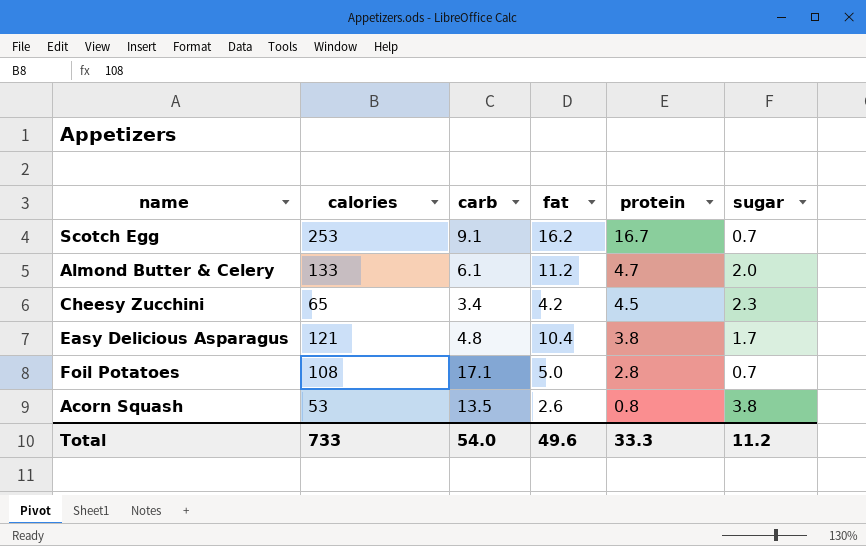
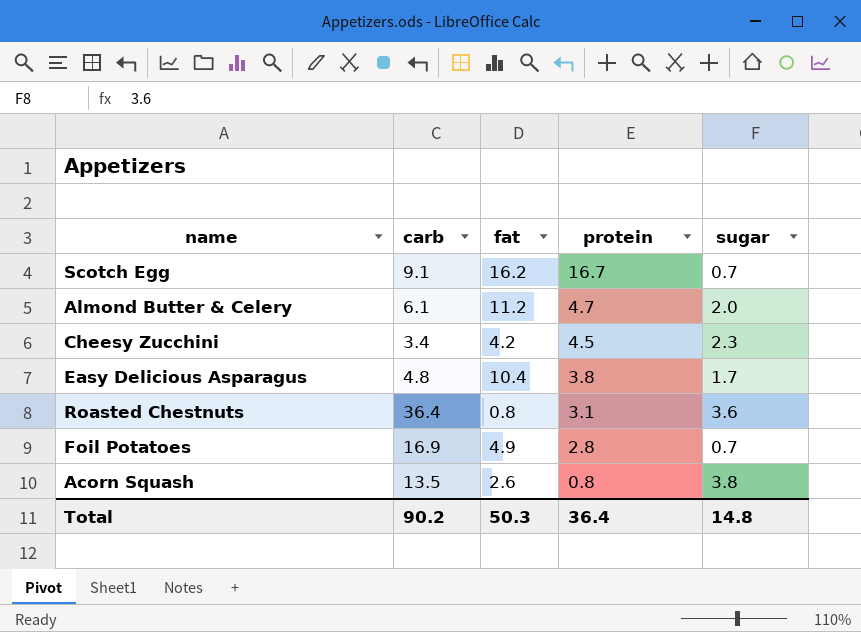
column calories | position: 2 -> none
row Roasted Chestnuts: none -> 36.4 | 0.8 | 3.1 | 3.6
Foil Potatoes | carb: 17.1 -> 16.9
Foil Potatoes | fat: 5.0 -> 4.9
Total | carb: 54.0 -> 90.2
Total | fat: 49.6 -> 50.3
Total | protein: 33.3 -> 36.4
Total | sugar: 11.2 -> 14.8

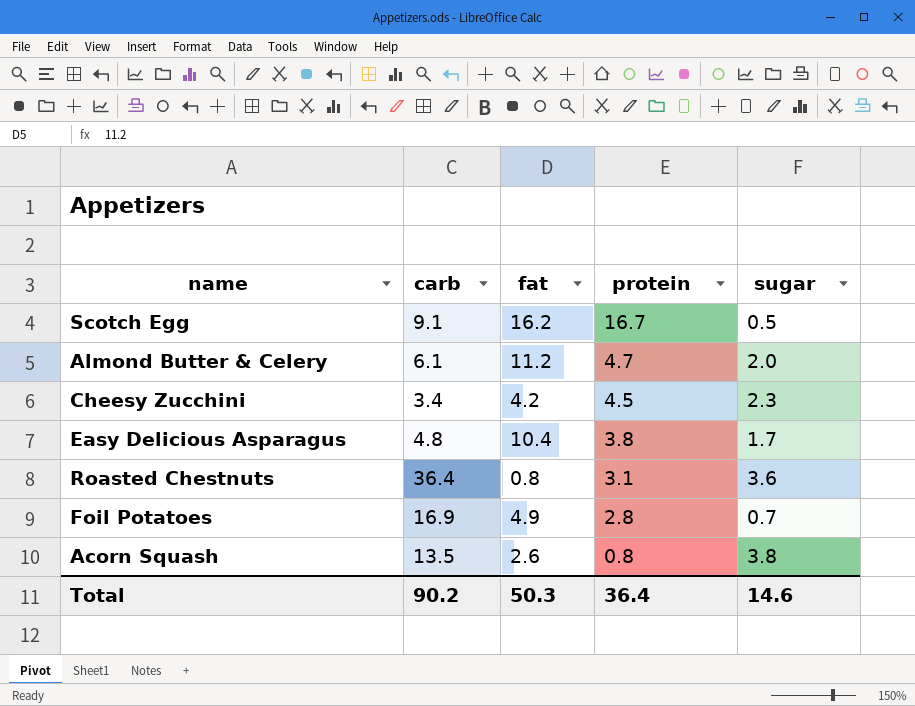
Scotch Egg | sugar: 0.7 -> 0.5
Total | sugar: 14.8 -> 14.6

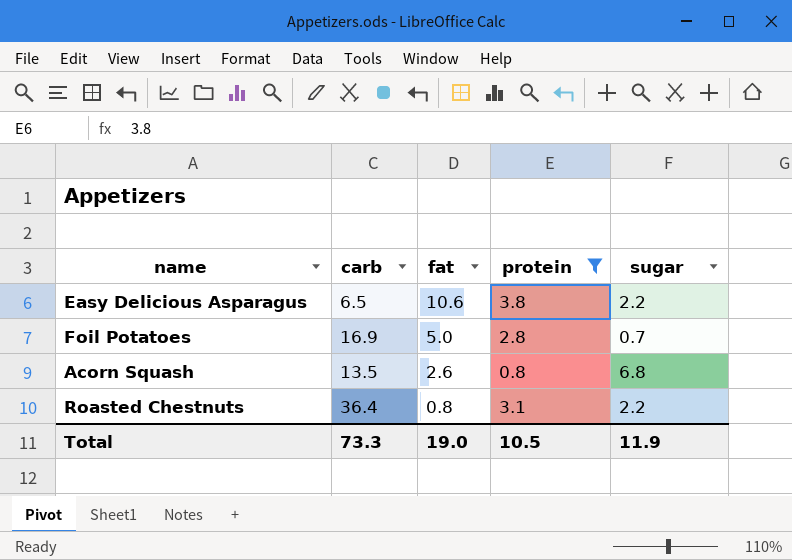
filter: none -> protein <= 3.8
row order: protein descending -> fat descending
Easy Delicious Asparagus | carb: 4.8 -> 6.5
Easy Delicious Asparagus | fat: 10.4 -> 10.6
Easy Delicious Asparagus | sugar: 1.7 -> 2.2
Foil Potatoes | fat: 4.9 -> 5.0
Acorn Squash | sugar: 3.8 -> 6.8
Roasted Chestnuts | sugar: 3.6 -> 2.2
Total | carb: 90.2 -> 73.3
Total | fat: 50.3 -> 19.0
Total | protein: 36.4 -> 10.5
Total | sugar: 14.6 -> 11.9

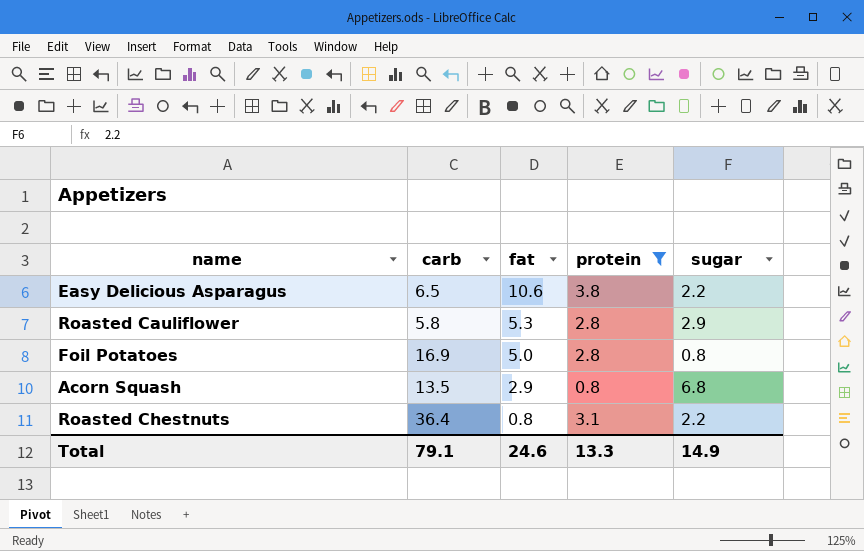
row Roasted Cauliflower: none -> 5.8 | 5.3 | 2.8 | 2.9
Foil Potatoes | sugar: 0.7 -> 0.8
Acorn Squash | fat: 2.6 -> 2.9
Total | carb: 73.3 -> 79.1
Total | fat: 19.0 -> 24.6
Total | protein: 10.5 -> 13.3
Total | sugar: 11.9 -> 14.9

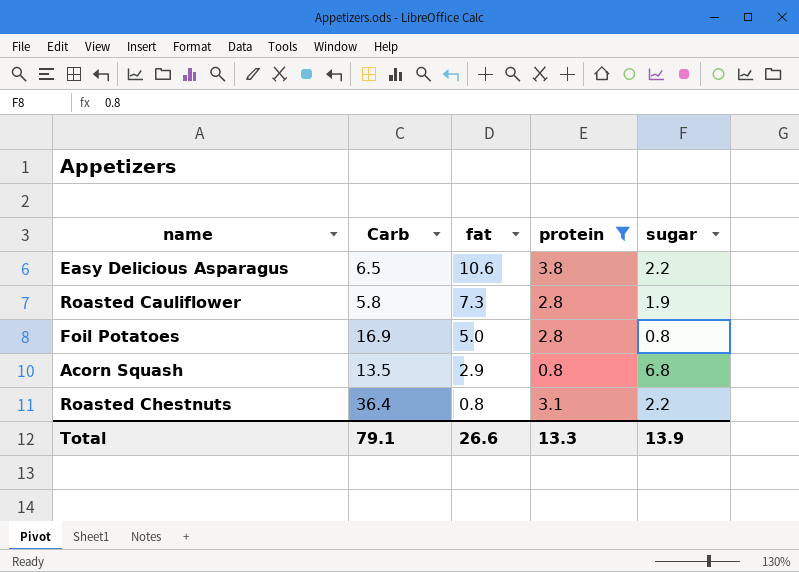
column name: carb -> Carb
Roasted Cauliflower | fat: 5.3 -> 7.3
Roasted Cauliflower | sugar: 2.9 -> 1.9
Total | fat: 24.6 -> 26.6
Total | sugar: 14.9 -> 13.9

